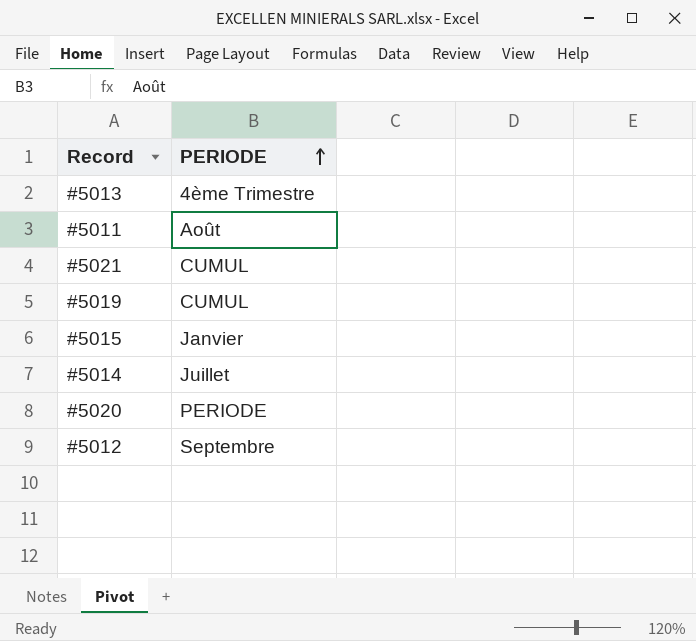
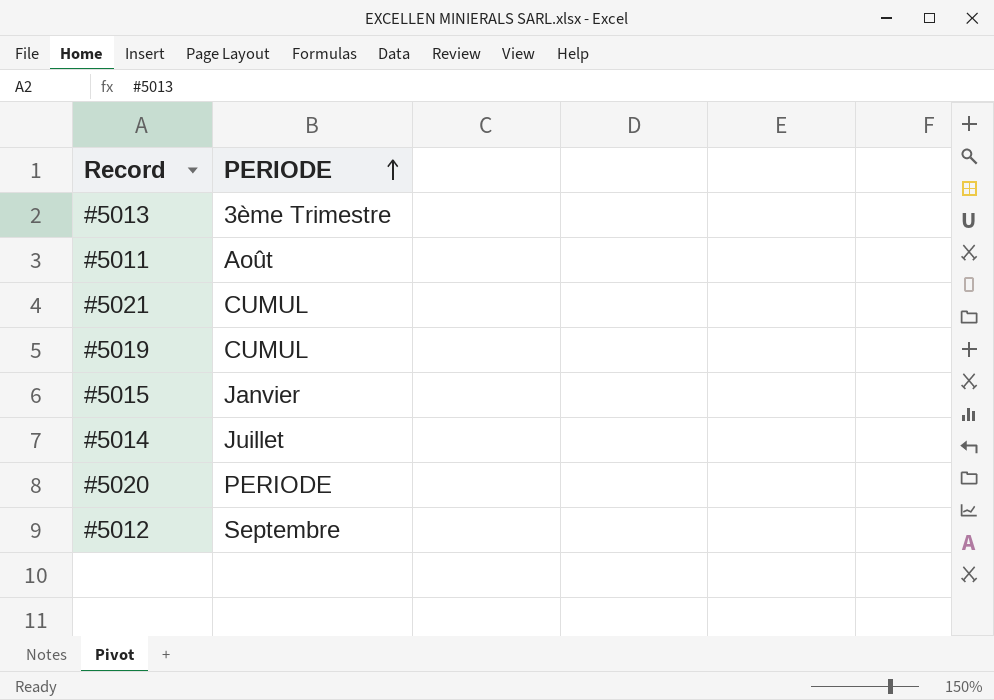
#5013 | PERIODE: 4ème Trimestre -> 3ème Trimestre

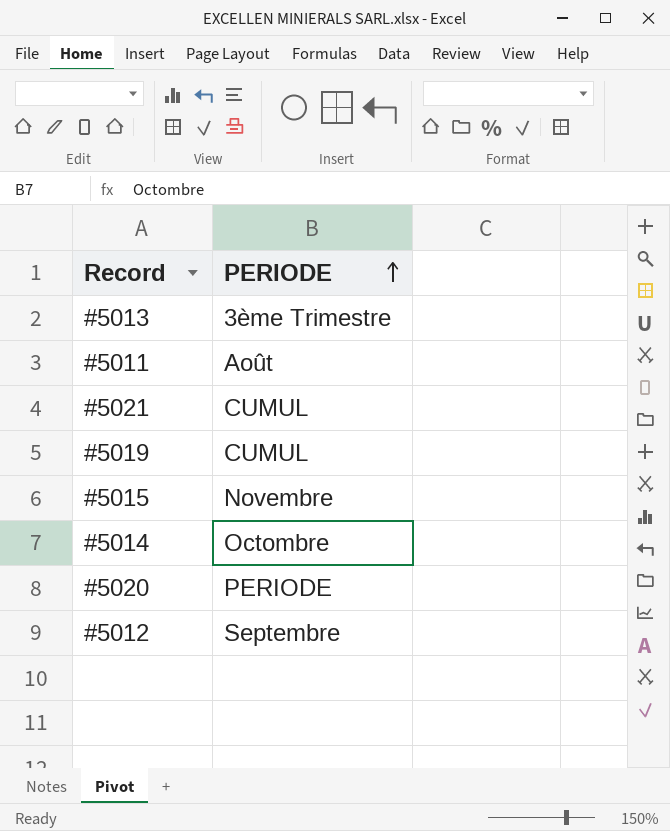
#5015 | PERIODE: Janvier -> Novembre
#5014 | PERIODE: Juillet -> Octombre

